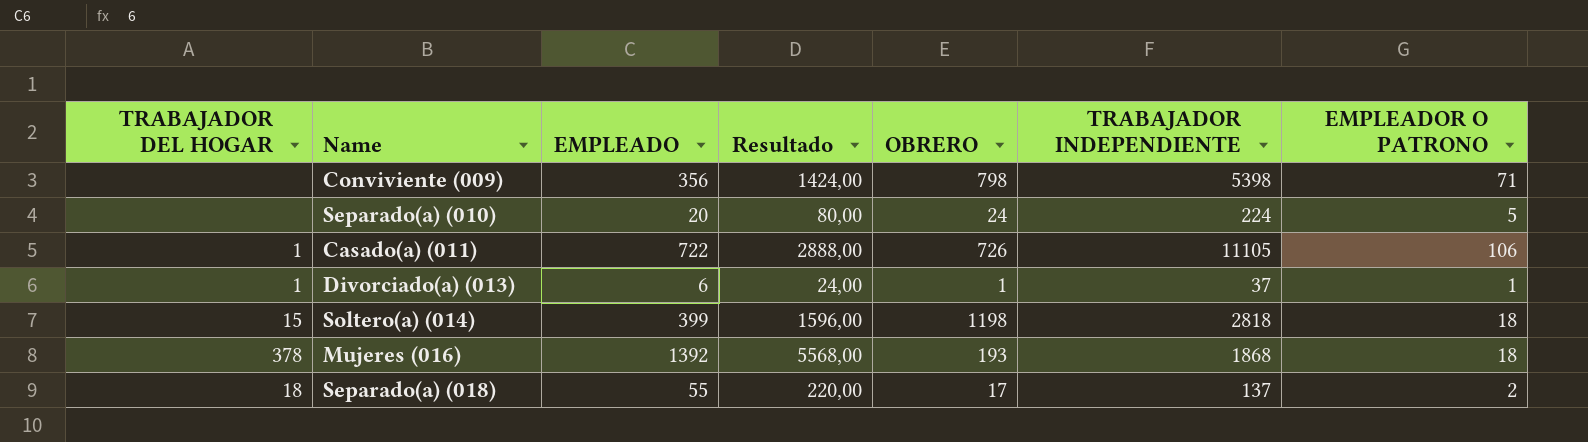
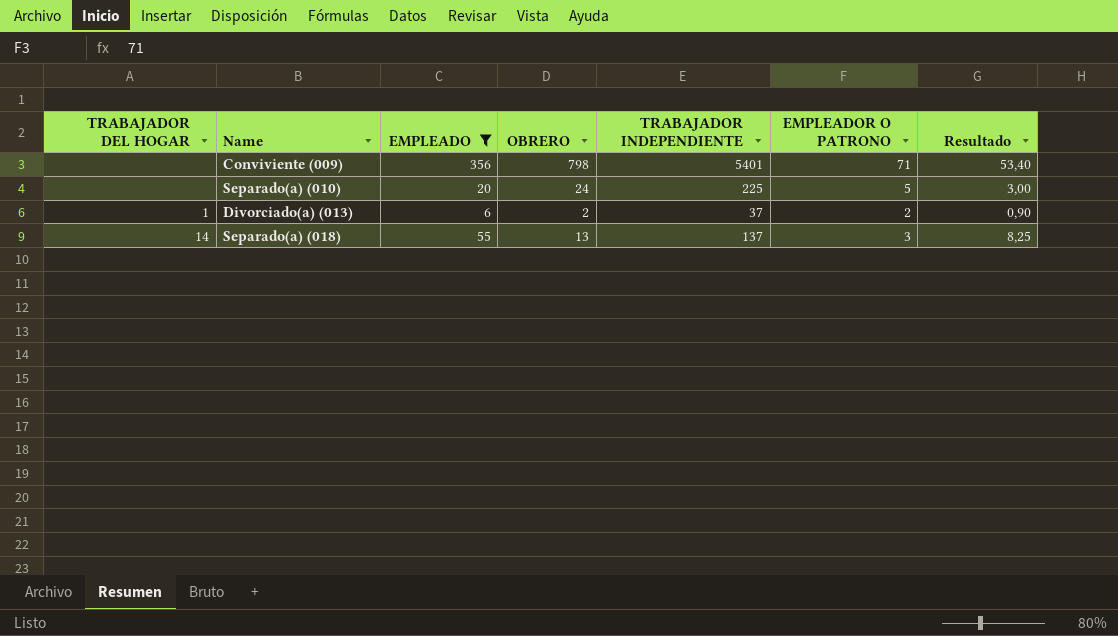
filter: none -> EMPLEADO <= 356
column Resultado | formula: [EMPLEADO] * 4 -> [EMPLEADO] * 0,15
column Resultado | position: 4 -> 7
Conviviente (009) | TRABAJADOR INDEPENDIENTE: 5398 -> 5401
Separado(a) (010) | TRABAJADOR INDEPENDIENTE: 224 -> 225
Divorciado(a) (013) | OBRERO: 1 -> 2
Divorciado(a) (013) | EMPLEADOR O PATRONO: 1 -> 2
Separado(a) (018) | TRABAJADOR DEL HOGAR: 18 -> 14
Separado(a) (018) | OBRERO: 17 -> 13
Separado(a) (018) | EMPLEADOR O PATRONO: 2 -> 3

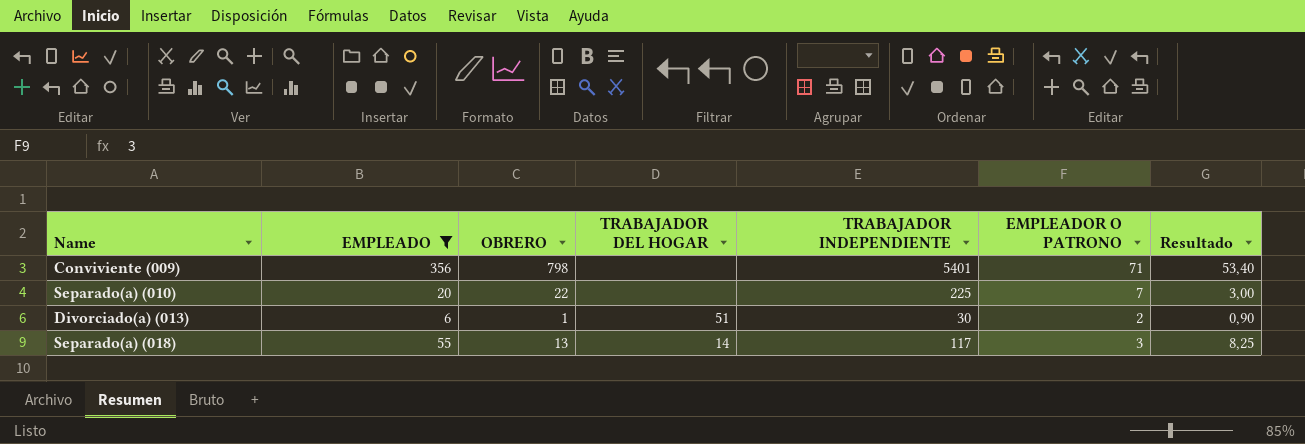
column TRABAJADOR DEL HOGAR | position: 1 -> 4
Separado(a) (010) | OBRERO: 24 -> 22
Separado(a) (010) | EMPLEADOR O PATRONO: 5 -> 7
Divorciado(a) (013) | OBRERO: 2 -> 1
Divorciado(a) (013) | TRABAJADOR DEL HOGAR: 1 -> 51
Divorciado(a) (013) | TRABAJADOR INDEPENDIENTE: 37 -> 30
Separado(a) (018) | TRABAJADOR INDEPENDIENTE: 137 -> 117

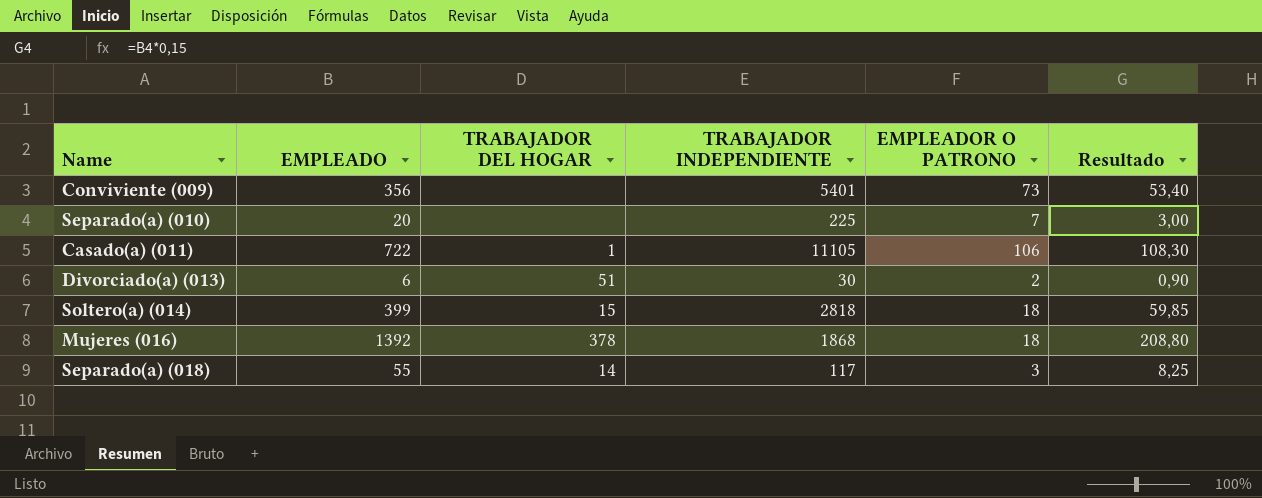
filter: EMPLEADO <= 356 -> none
column OBRERO | position: 3 -> none
Conviviente (009) | EMPLEADOR O PATRONO: 71 -> 73

